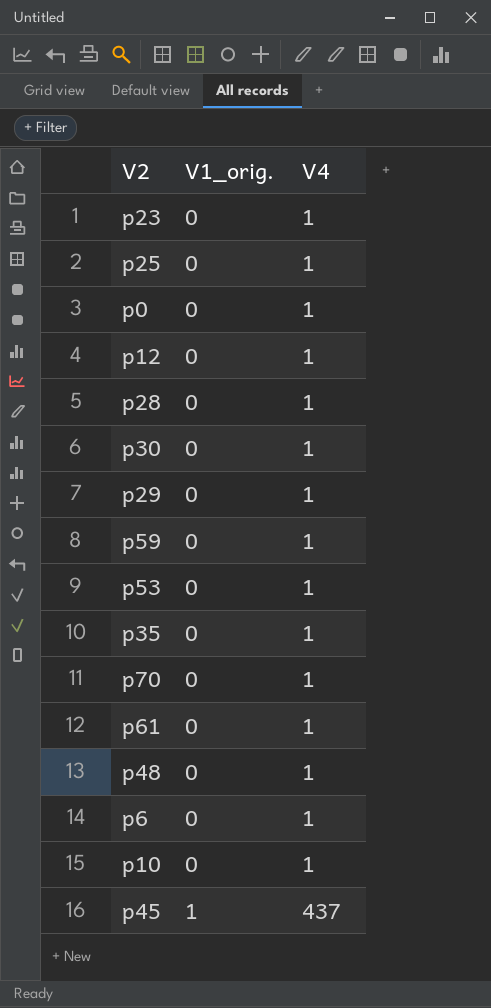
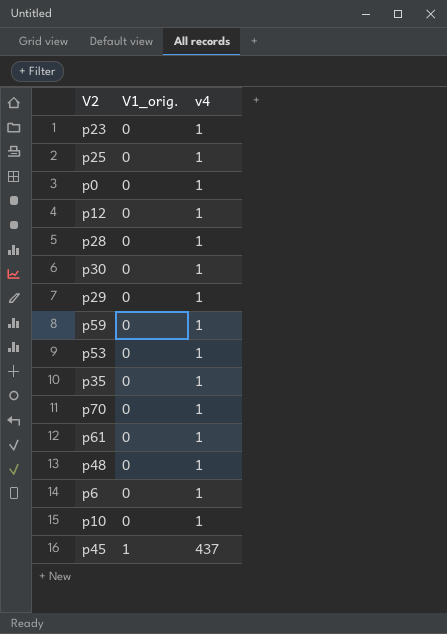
column name: V4 -> v4

